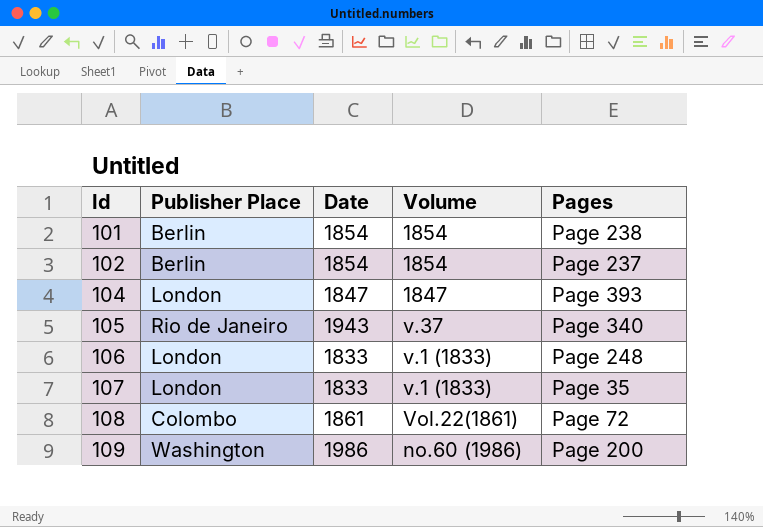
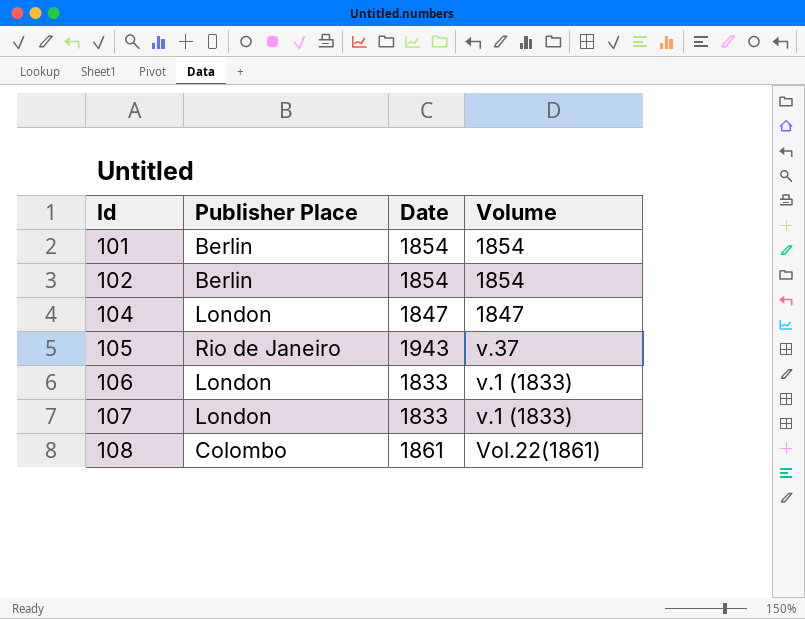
column Pages | position: 5 -> none
row 109: Washington | 1986 | no.60 (1986) | Page 200 -> none

